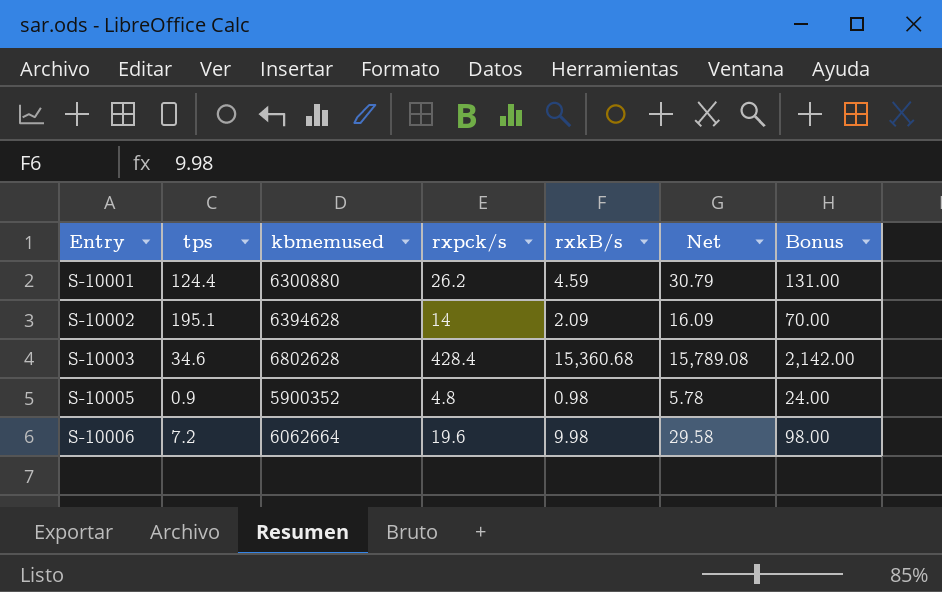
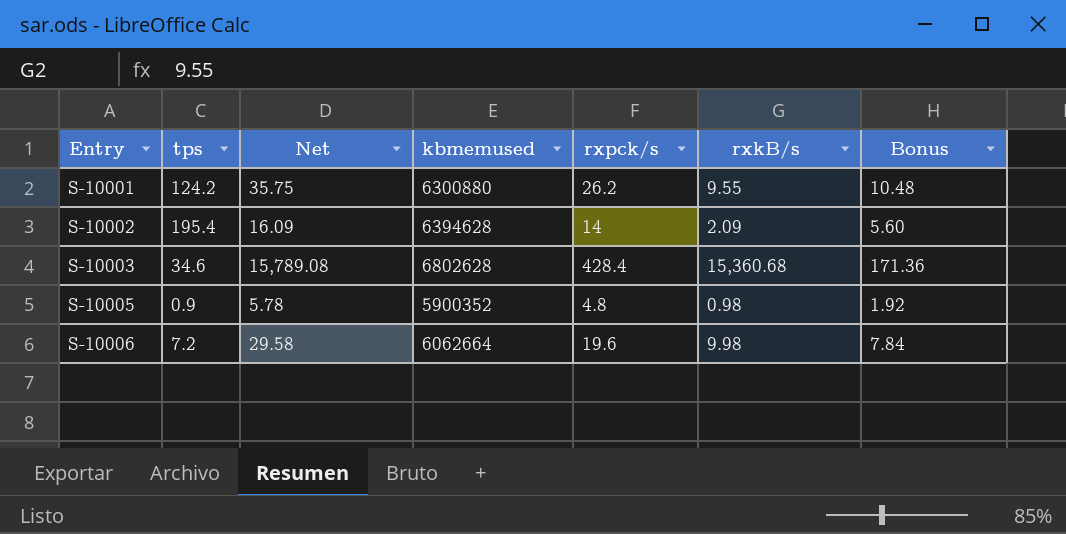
column Net | position: 6 -> 3
column Bonus | formula: [rxpck/s] * 5 -> [rxpck/s] * 0.4
S-10001 | tps: 124.4 -> 124.2
S-10001 | Net: 30.79 -> 35.75
S-10001 | rxkB/s: 4.59 -> 9.55
S-10002 | tps: 195.1 -> 195.4

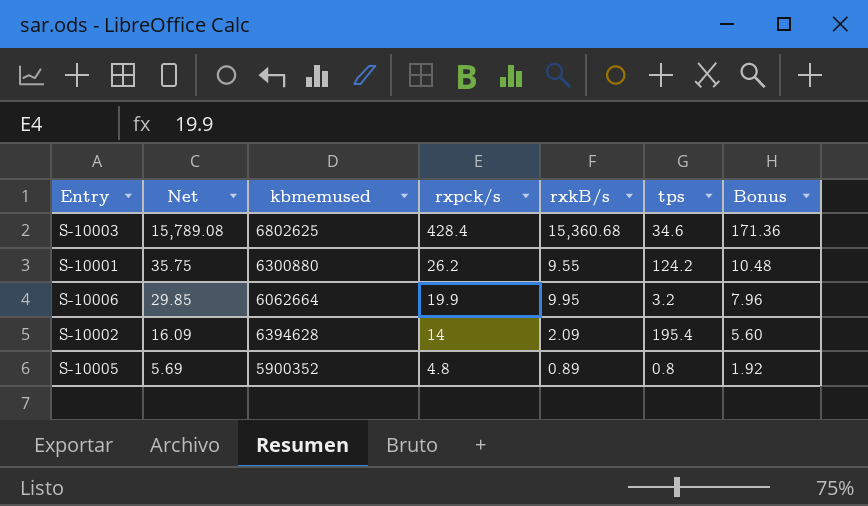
row order: Entry ascending -> Net descending
column tps | position: 2 -> 6
S-10003 | kbmemused: 6802628 -> 6802625
S-10006 | Net: 29.58 -> 29.85
S-10006 | rxpck/s: 19.6 -> 19.9
S-10006 | rxkB/s: 9.98 -> 9.95
S-10006 | tps: 7.2 -> 3.2
S-10006 | Bonus: 7.84 -> 7.96
S-10005 | Net: 5.78 -> 5.69
S-10005 | rxkB/s: 0.98 -> 0.89
S-10005 | tps: 0.9 -> 0.8

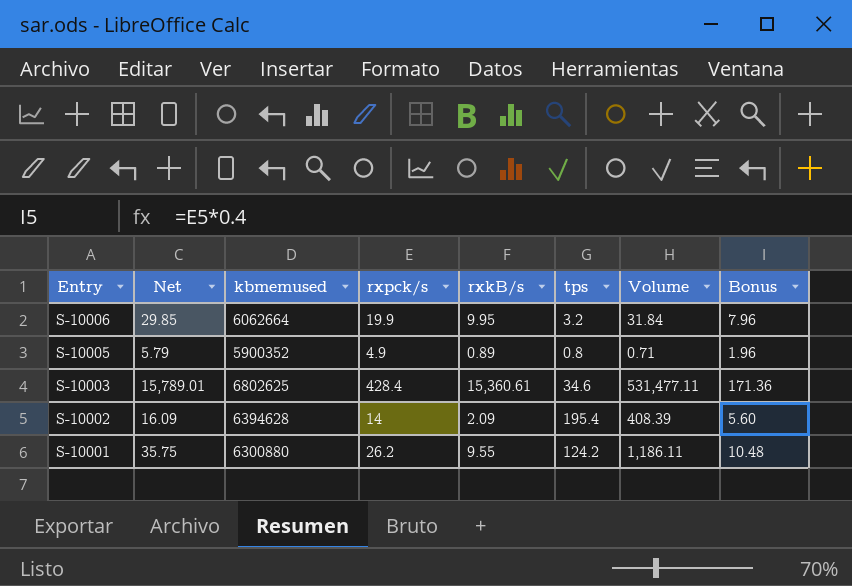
row order: Net descending -> Entry descending
column Volume | formula: none -> [rxkB/s] * [tps]
S-10005 | Net: 5.69 -> 5.79
S-10005 | rxpck/s: 4.8 -> 4.9
S-10005 | Bonus: 1.92 -> 1.96
S-10003 | Net: 15,789.08 -> 15,789.01
S-10003 | rxkB/s: 15,360.68 -> 15,360.61

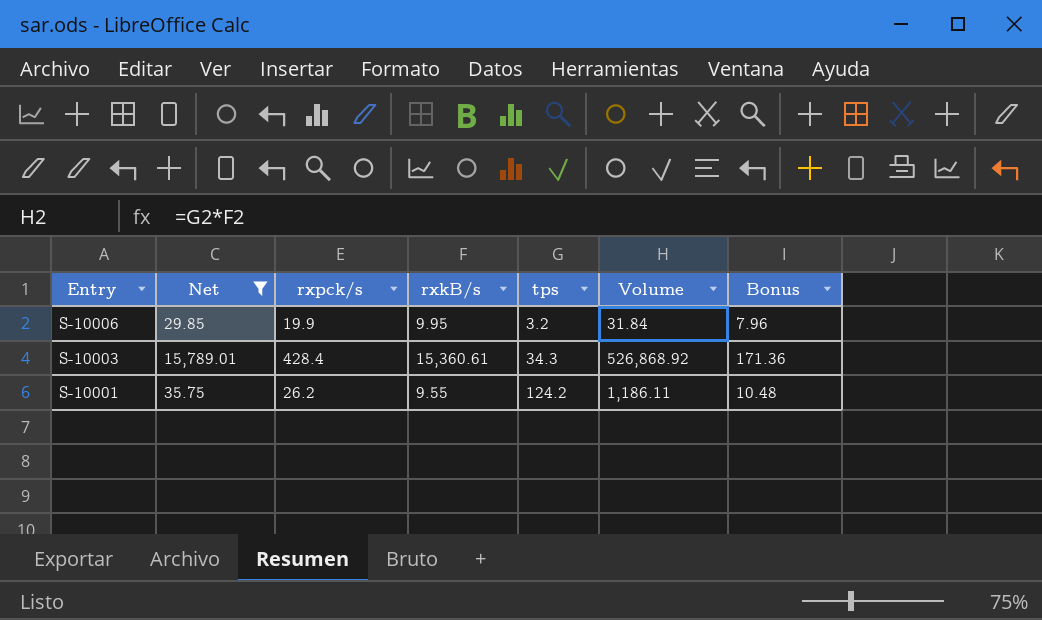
filter: none -> Net >= 29.85
column kbmemused | position: 3 -> none
S-10003 | tps: 34.6 -> 34.3
S-10003 | Volume: 531,477.11 -> 526,868.92

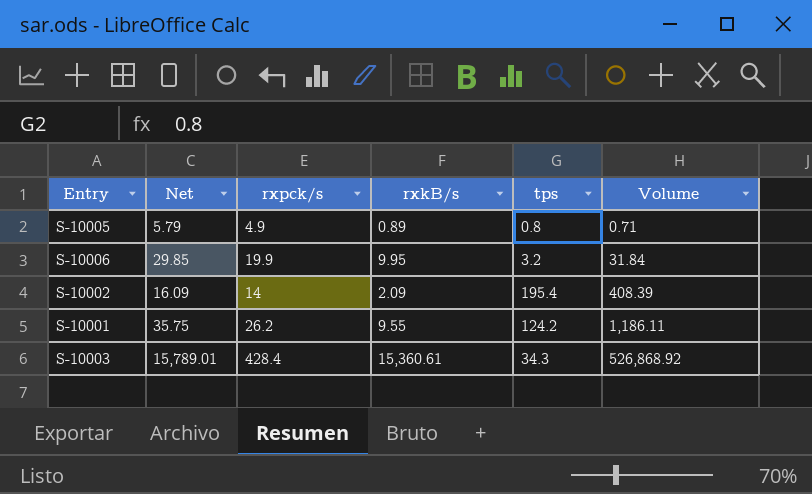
filter: Net >= 29.85 -> none
row order: Entry descending -> Volume ascending
column Bonus | formula: [rxpck/s] * 0.4 -> none

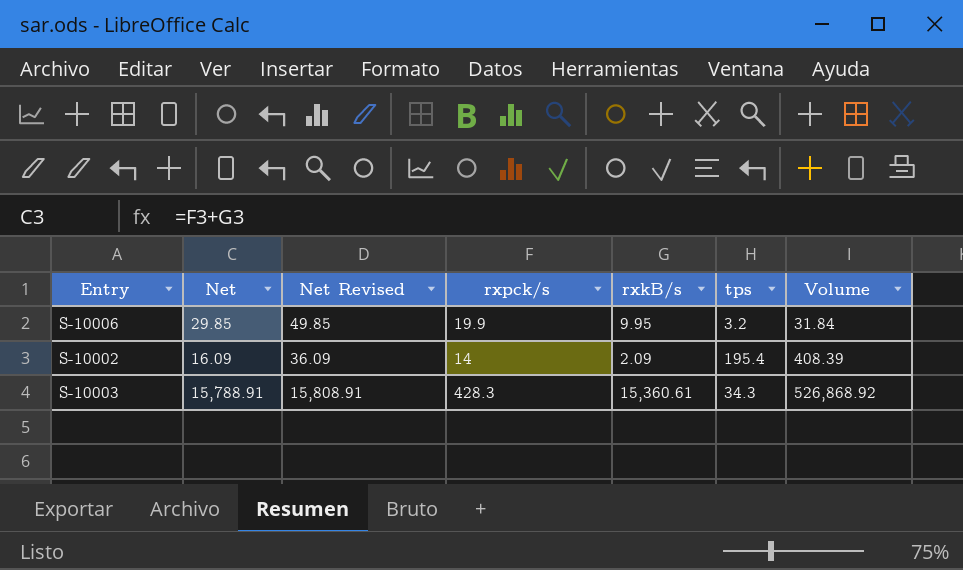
column Net Revised | formula: none -> [Net] + 20
row S-10005: 5.79 | 4.9 | 0.89 | 0.8 | 0.71 -> none
row S-10001: 35.75 | 26.2 | 9.55 | 124.2 | 1,186.11 -> none
S-10003 | Net: 15,789.01 -> 15,788.91
S-10003 | rxpck/s: 428.4 -> 428.3

